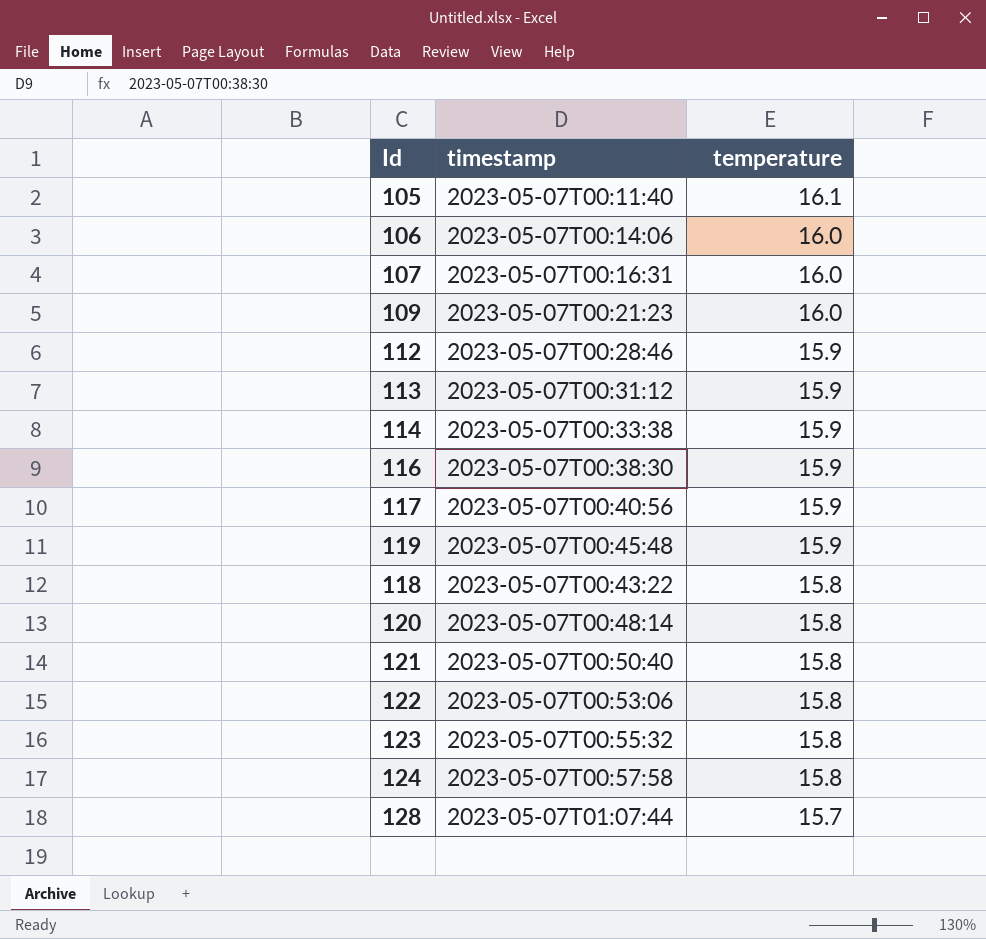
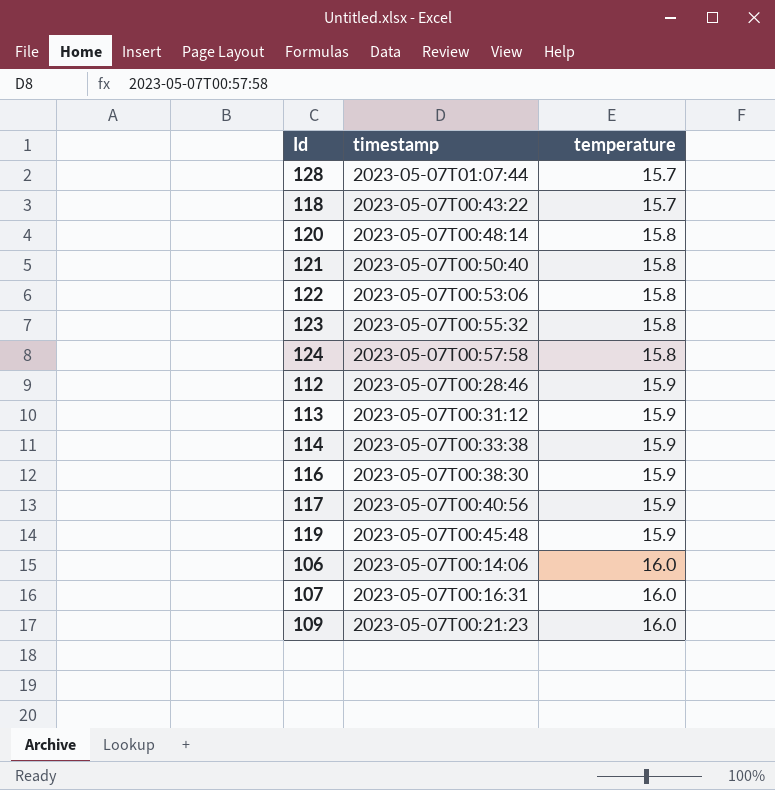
row order: temperature descending -> temperature ascending
row 105: 2023-05-07T00:11:40 | 16.1 -> none
118 | temperature: 15.8 -> 15.7

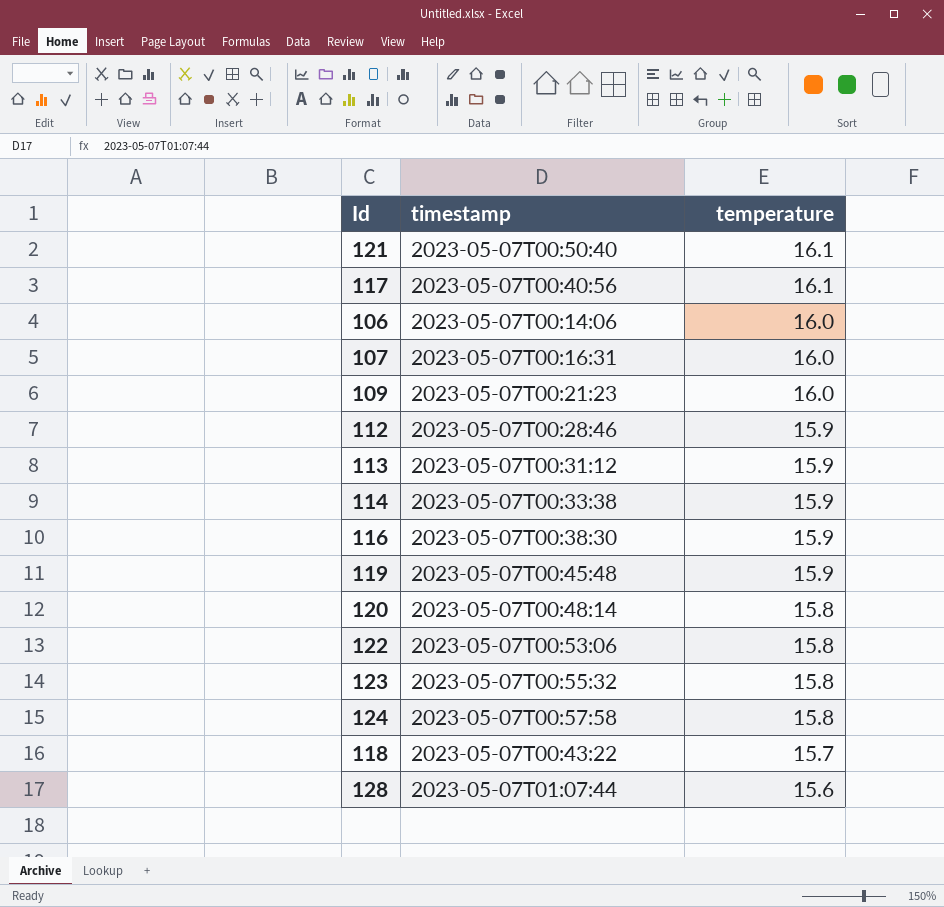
row order: temperature ascending -> temperature descending
121 | temperature: 15.8 -> 16.1
117 | temperature: 15.9 -> 16.1
128 | temperature: 15.7 -> 15.6

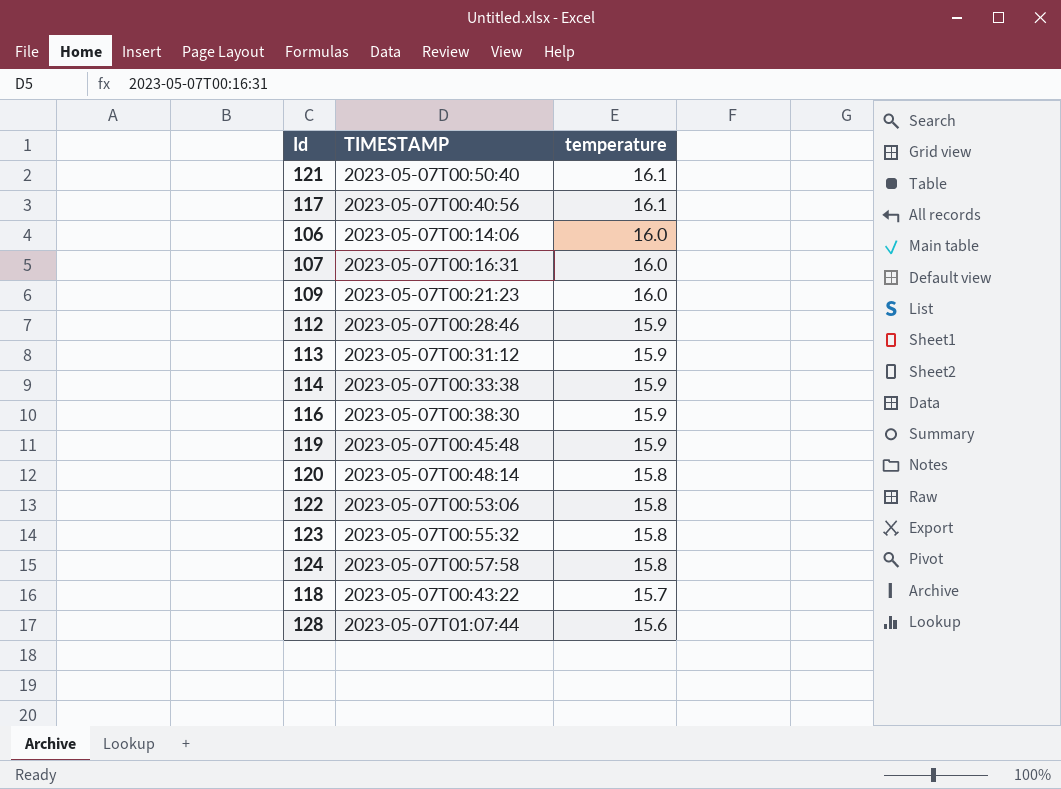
column name: timestamp -> TIMESTAMP

